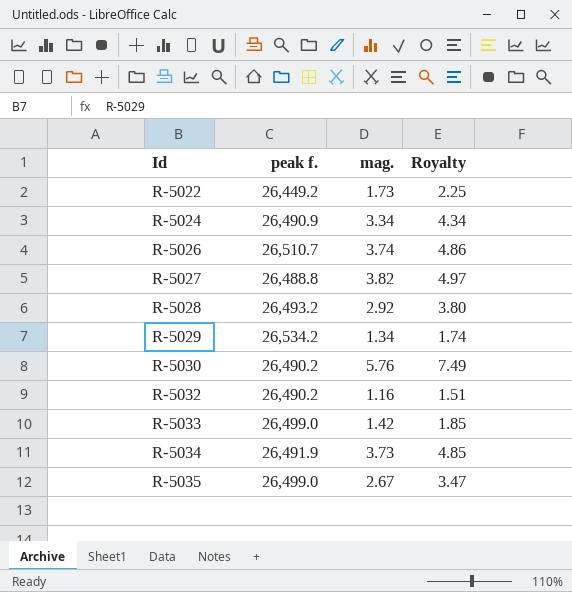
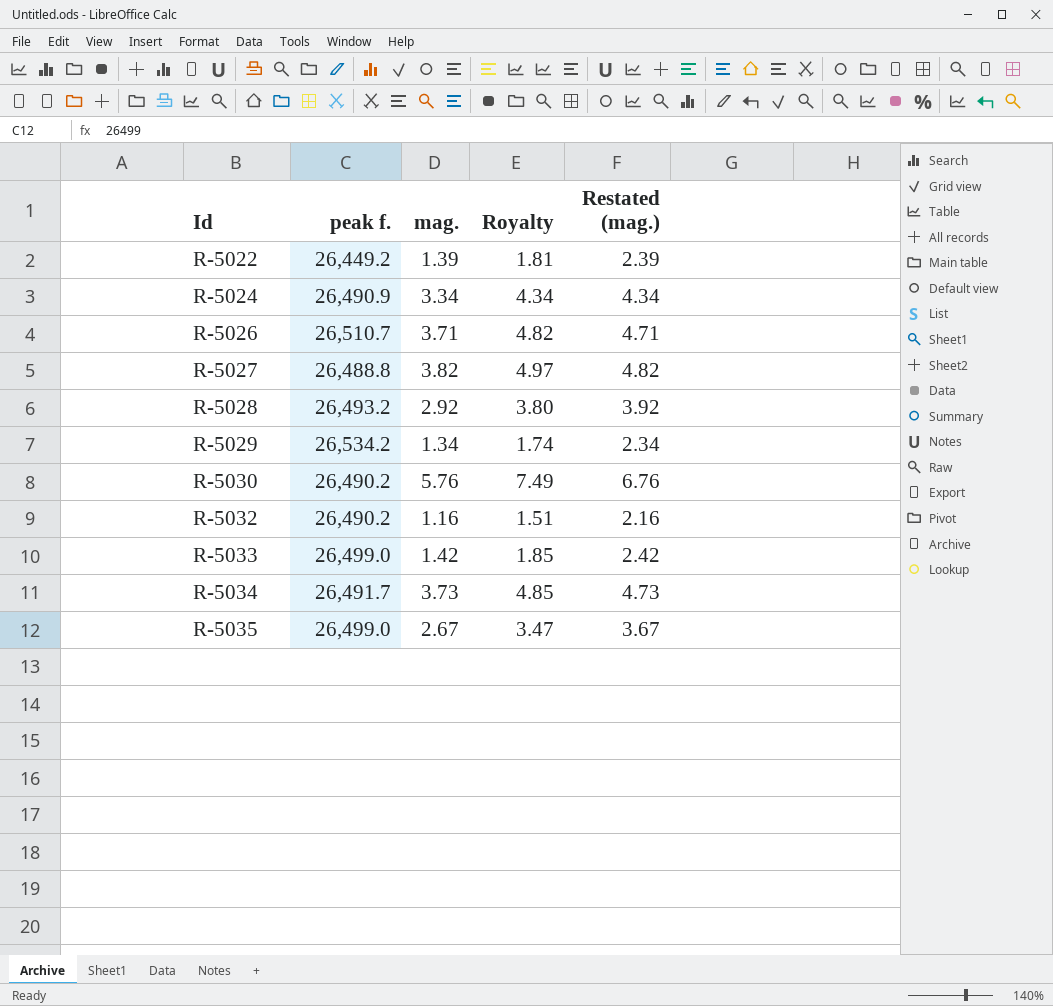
column Restated (mag.) | formula: none -> [mag.] + 1
R-5022 | mag.: 1.73 -> 1.39
R-5022 | Royalty: 2.25 -> 1.81
R-5026 | mag.: 3.74 -> 3.71
R-5026 | Royalty: 4.86 -> 4.82
R-5034 | peak f.: 26,491.9 -> 26,491.7

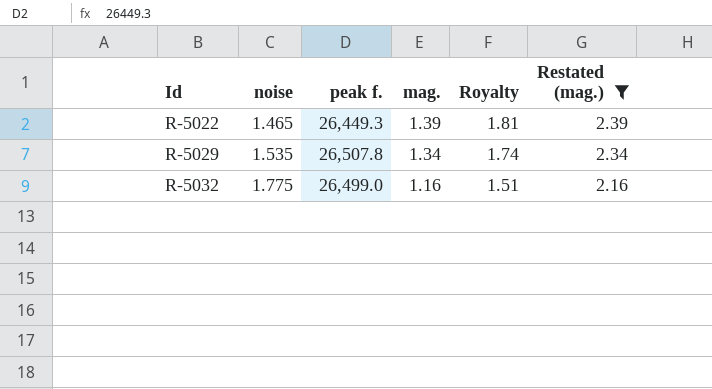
filter: none -> Restated (mag.) <= 2.39
column noise | position: none -> 2
R-5022 | peak f.: 26,449.2 -> 26,449.3
R-5029 | peak f.: 26,534.2 -> 26,507.8
R-5032 | peak f.: 26,490.2 -> 26,499.0

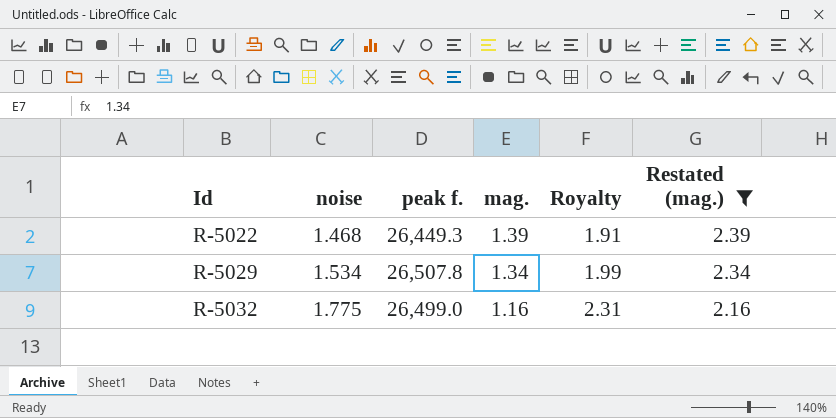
column Royalty | formula: [mag.] * 1.3 -> [noise] * 1.3
R-5022 | noise: 1.465 -> 1.468
R-5029 | noise: 1.535 -> 1.534

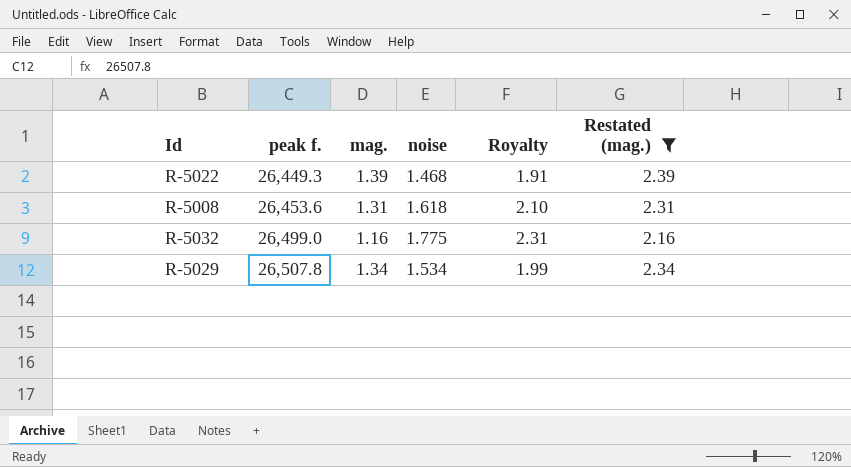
row order: Id ascending -> peak f. ascending
column noise | position: 2 -> 4
row R-5008: none -> 26,453.6 | 1.31 | 1.618 | 2.10 | 2.31

